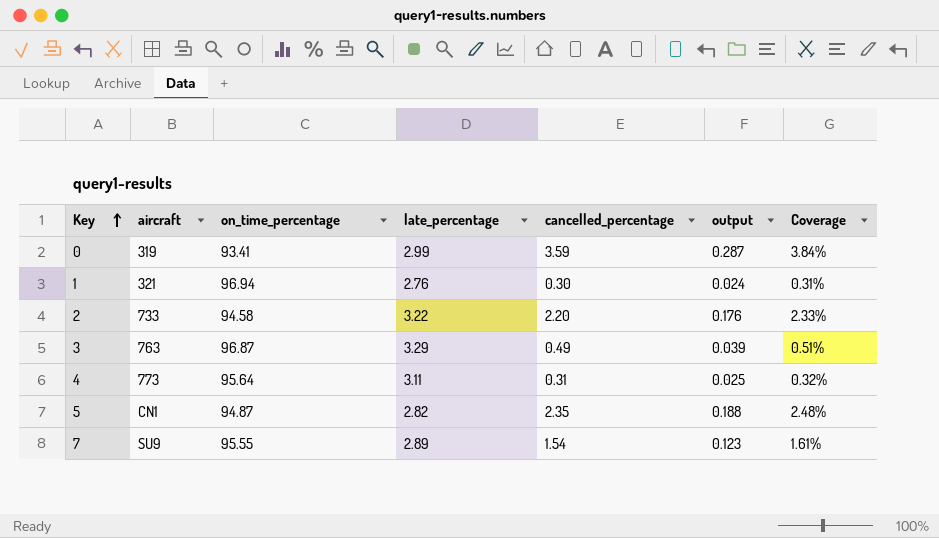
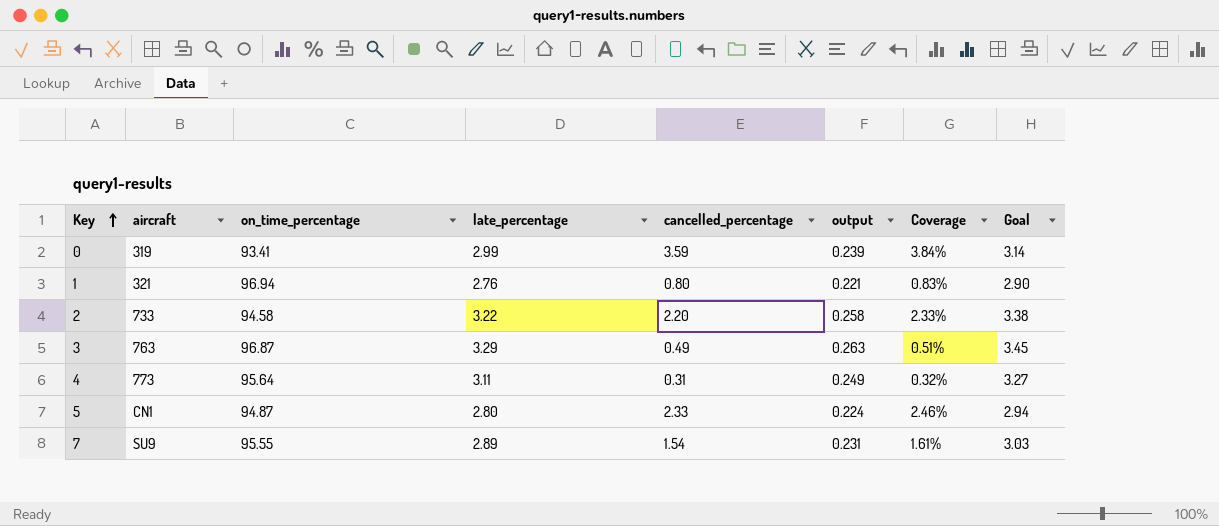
column output | formula: [cancelled_percentage] * 0.08 -> [late_percentage] * 0.08
column Goal | formula: none -> [late_percentage] * 1.05
1 | cancelled_percentage: 0.30 -> 0.80
1 | Coverage: 0.31% -> 0.83%
5 | late_percentage: 2.82 -> 2.80
5 | cancelled_percentage: 2.35 -> 2.33
5 | Coverage: 2.48% -> 2.46%

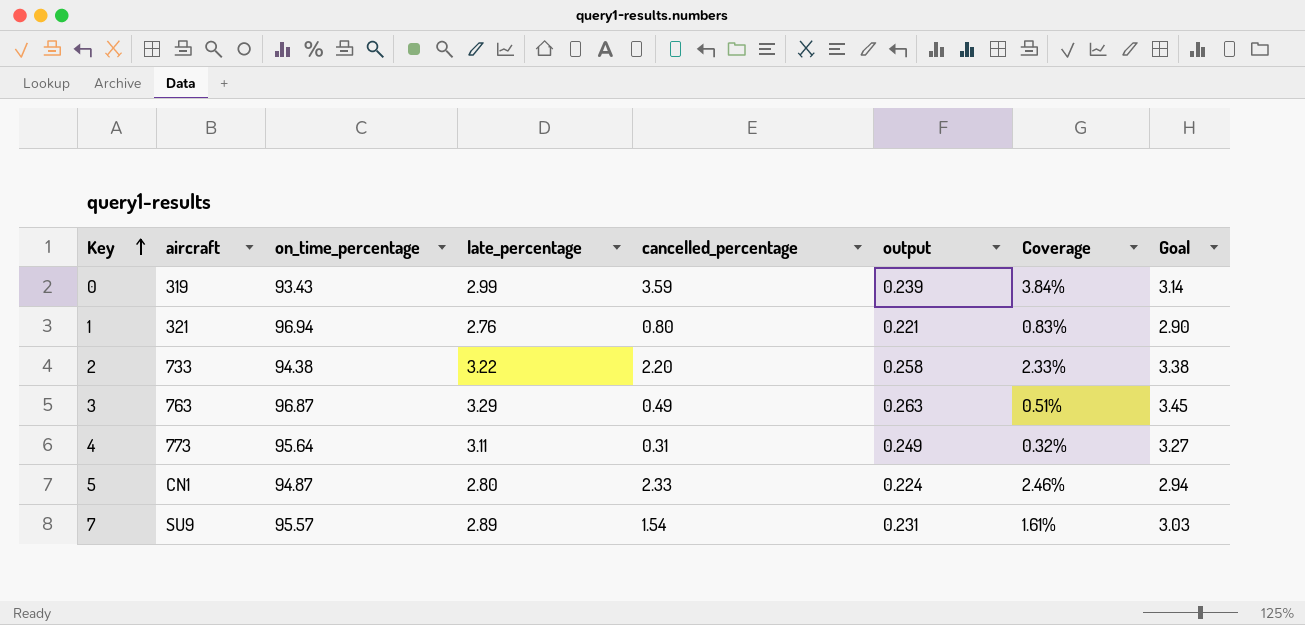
0 | on_time_percentage: 93.41 -> 93.43
2 | on_time_percentage: 94.58 -> 94.38
7 | on_time_percentage: 95.55 -> 95.57

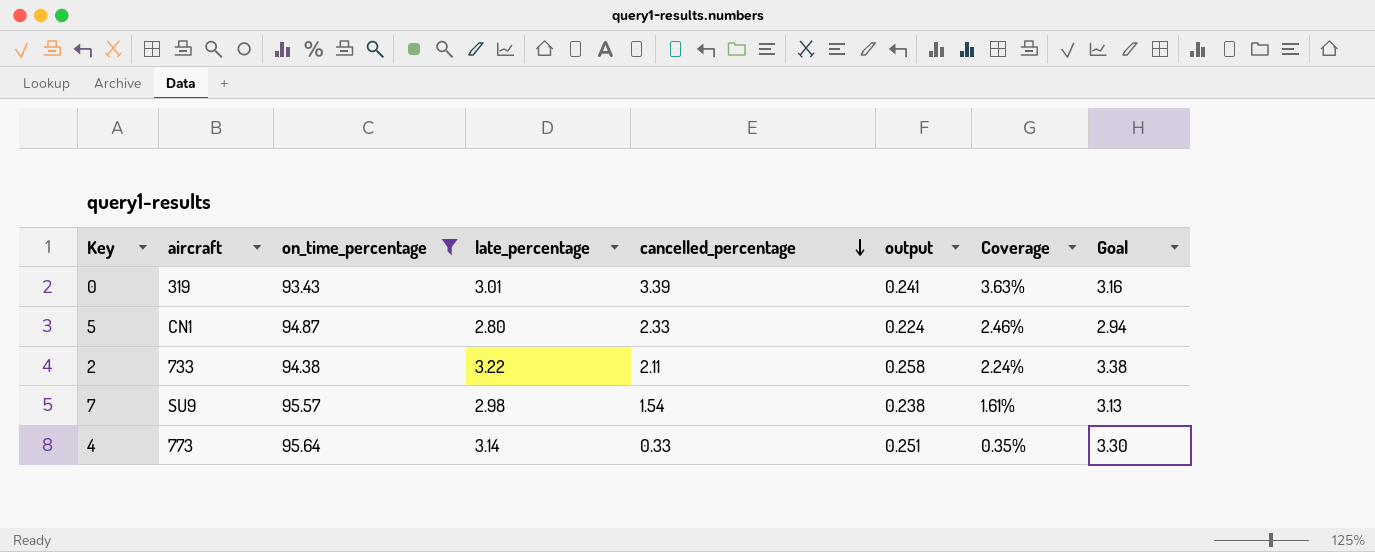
filter: none -> on_time_percentage <= 95.64
row order: Key ascending -> cancelled_percentage descending
0 | late_percentage: 2.99 -> 3.01
0 | cancelled_percentage: 3.59 -> 3.39
0 | output: 0.239 -> 0.241
0 | Coverage: 3.84% -> 3.63%
0 | Goal: 3.14 -> 3.16
2 | cancelled_percentage: 2.20 -> 2.11
2 | Coverage: 2.33% -> 2.24%
7 | late_percentage: 2.89 -> 2.98
7 | output: 0.231 -> 0.238
7 | Goal: 3.03 -> 3.13
4 | late_percentage: 3.11 -> 3.14
4 | cancelled_percentage: 0.31 -> 0.33
4 | output: 0.249 -> 0.251
4 | Coverage: 0.32% -> 0.35%
4 | Goal: 3.27 -> 3.30

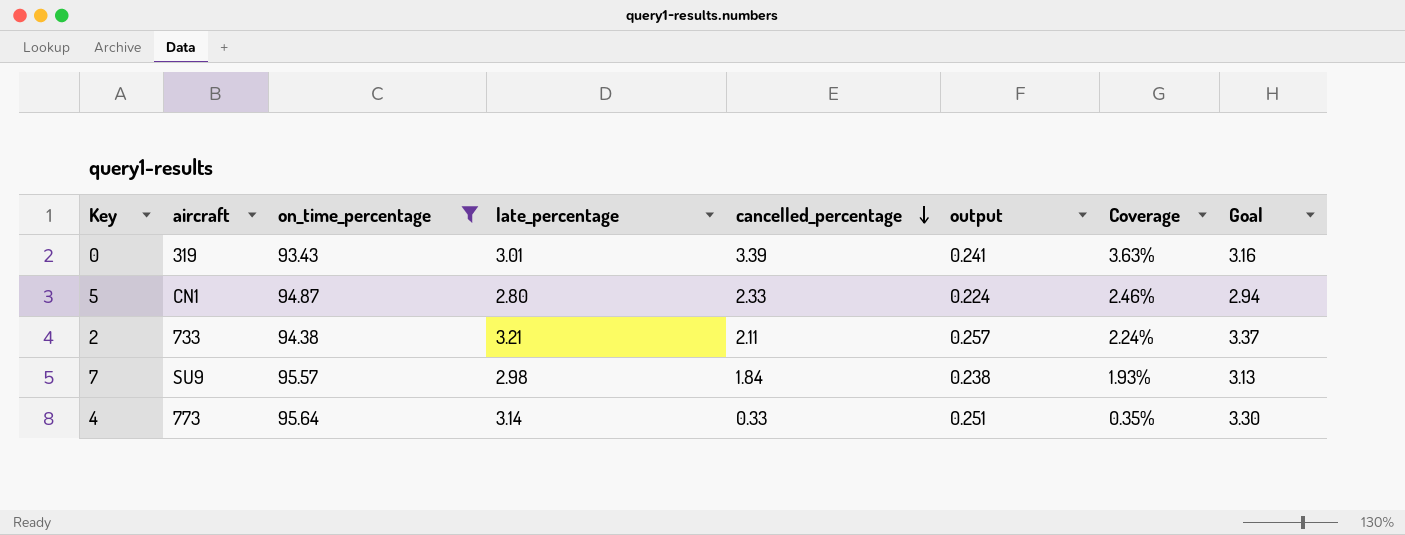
2 | late_percentage: 3.22 -> 3.21
2 | output: 0.258 -> 0.257
2 | Goal: 3.38 -> 3.37
7 | cancelled_percentage: 1.54 -> 1.84
7 | Coverage: 1.61% -> 1.93%

